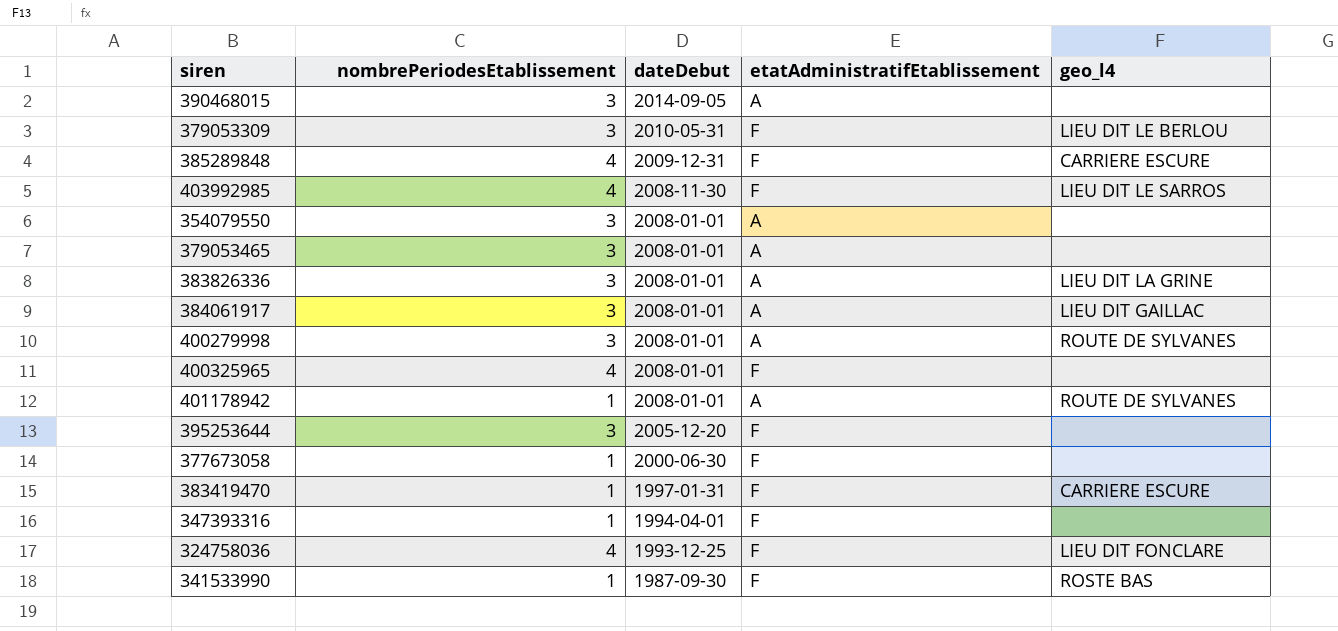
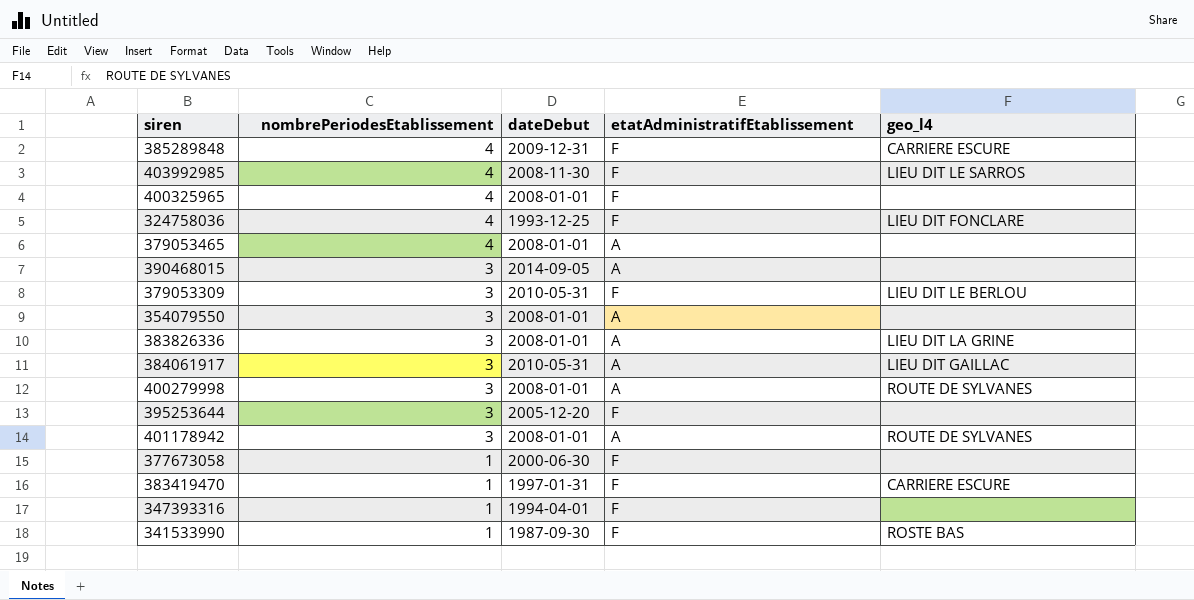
row order: dateDebut descending -> nombrePeriodesEtablissement descending
379053465 | nombrePeriodesEtablissement: 3 -> 4
384061917 | dateDebut: 2008-01-01 -> 2010-05-31
401178942 | nombrePeriodesEtablissement: 1 -> 3

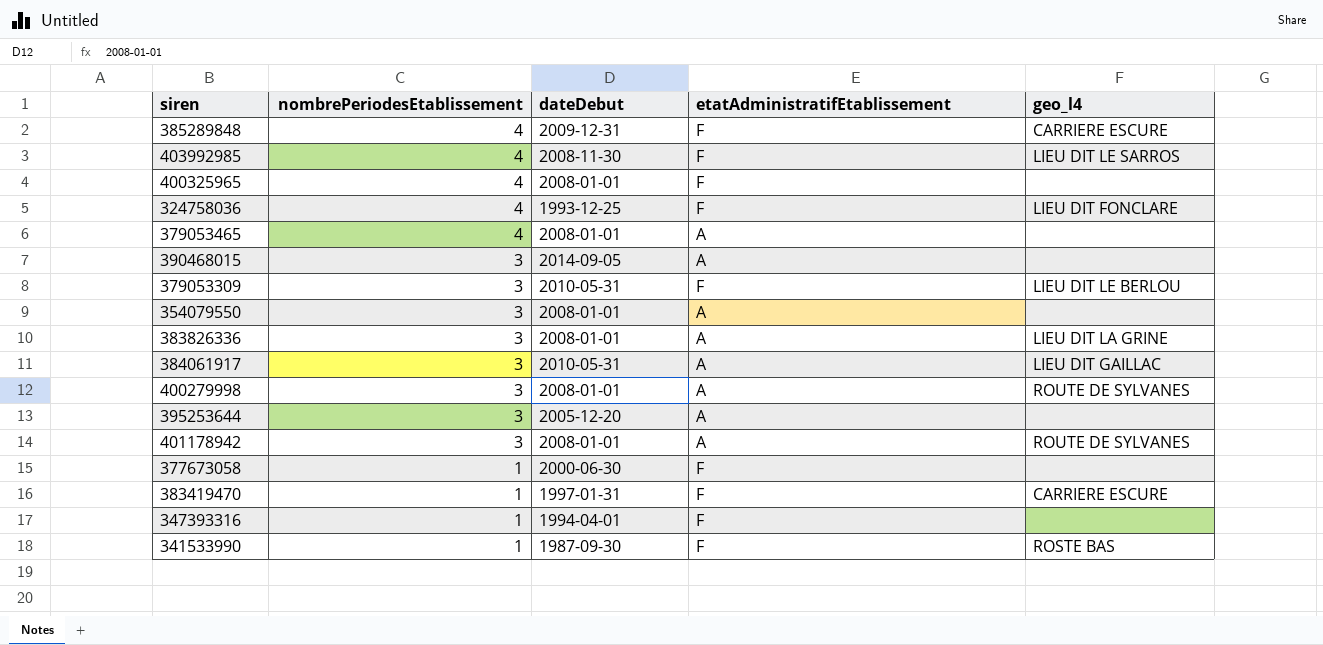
395253644 | etatAdministratifEtablissement: F -> A

